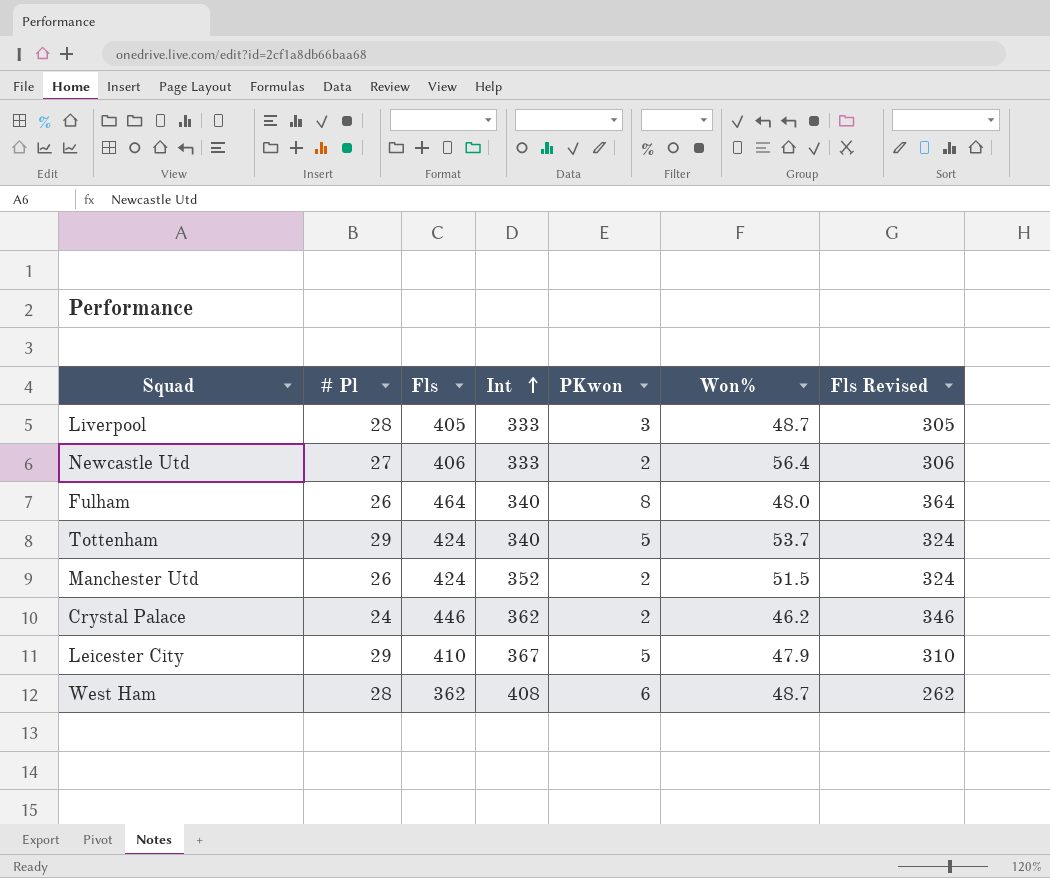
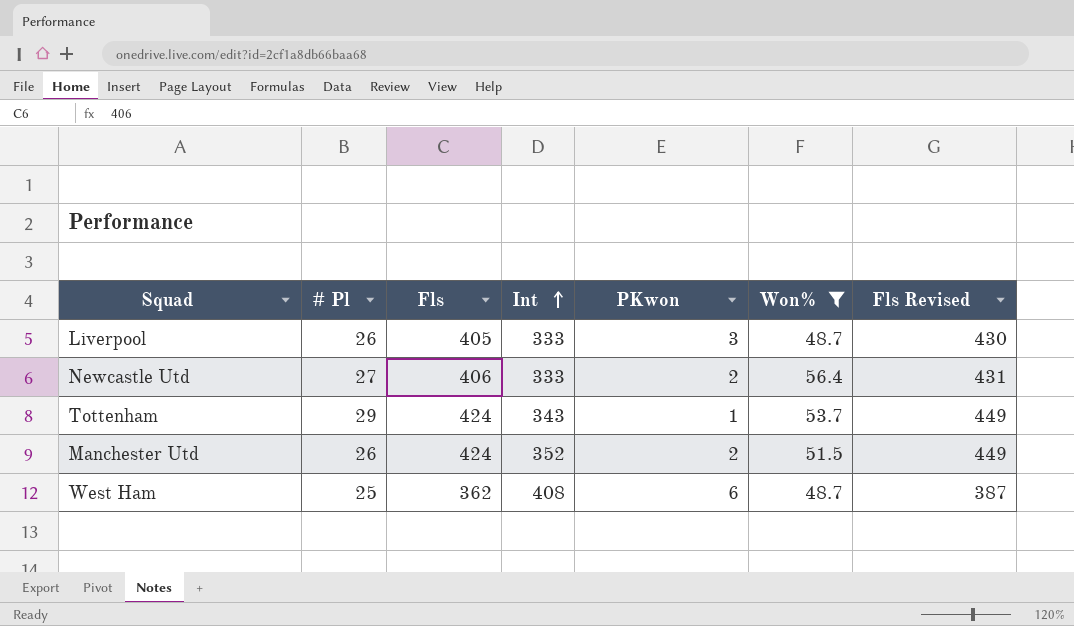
filter: none -> Won% >= 48.7
column Fls Revised | formula: [Fls] - 100 -> [Fls] + 25
Liverpool | # Pl: 28 -> 26
Tottenham | Int: 340 -> 343
Tottenham | PKwon: 5 -> 1
West Ham | # Pl: 28 -> 25

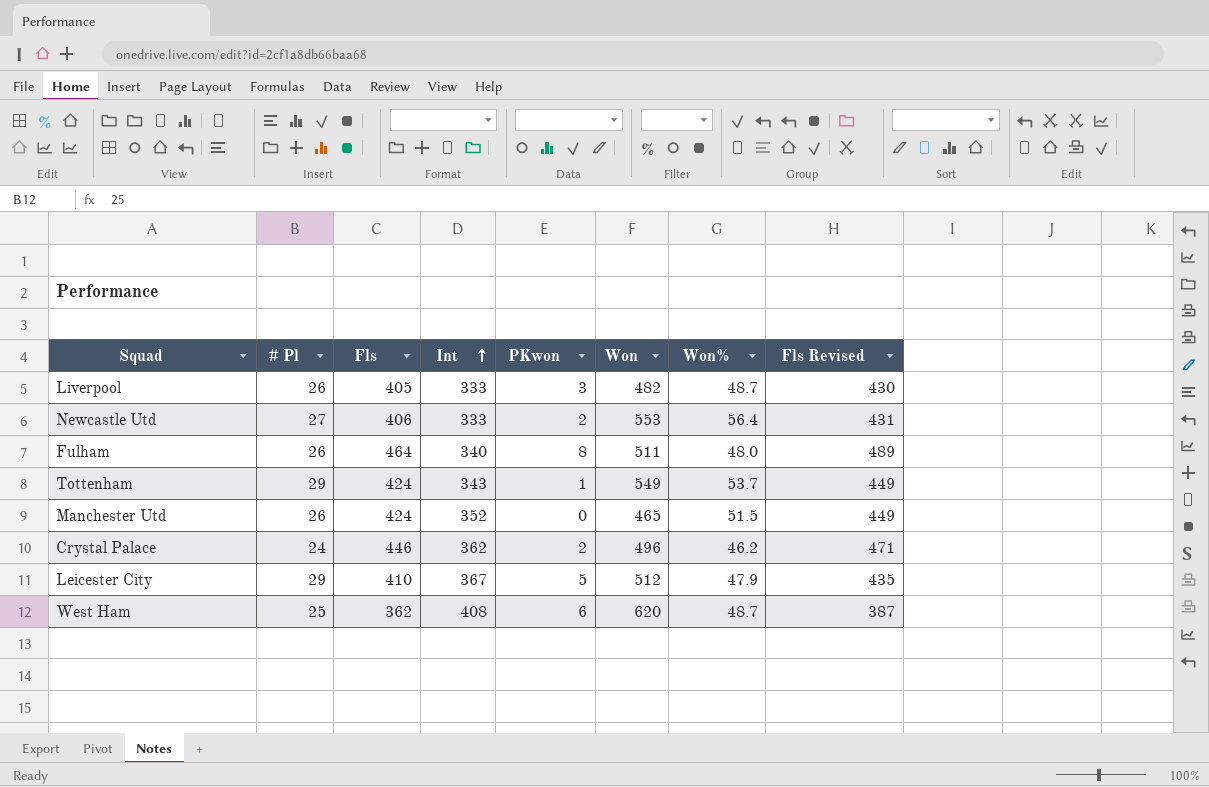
filter: Won% >= 48.7 -> none
column Won | position: none -> 6
Manchester Utd | PKwon: 2 -> 0

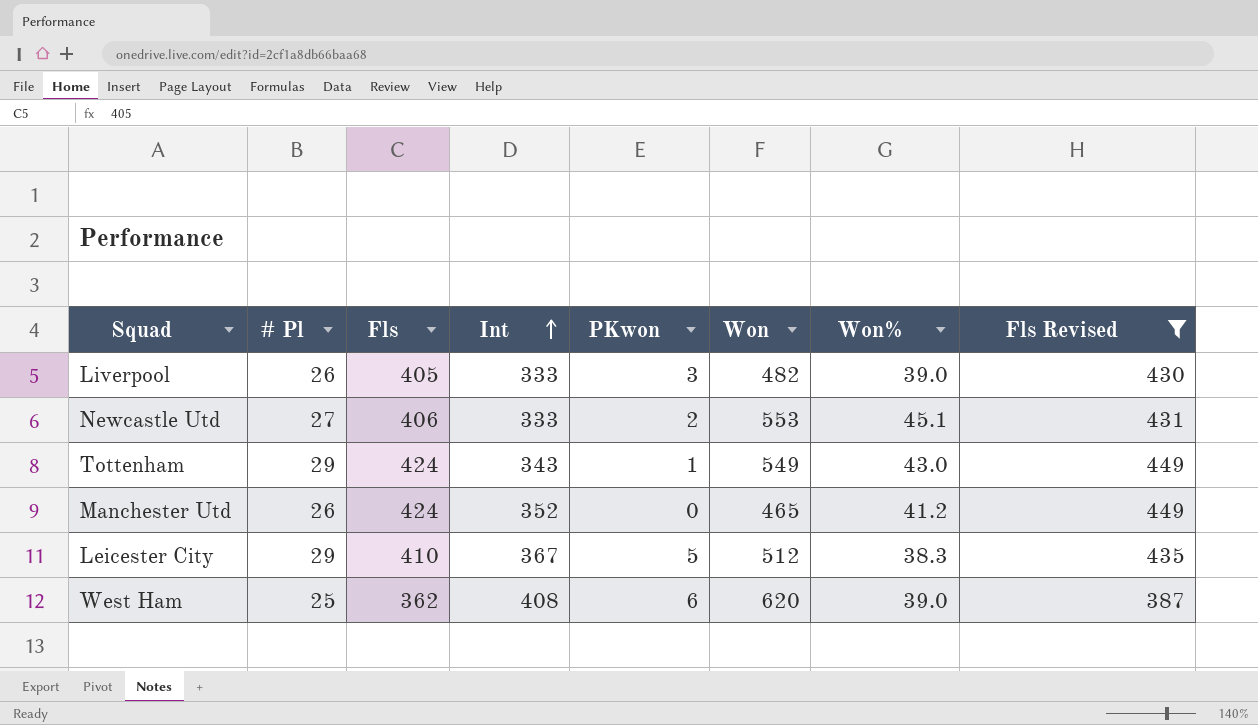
filter: none -> Fls Revised <= 449
Liverpool | Won%: 48.7 -> 39.0
Newcastle Utd | Won%: 56.4 -> 45.1
Tottenham | Won%: 53.7 -> 43.0
Manchester Utd | Won%: 51.5 -> 41.2
Leicester City | Won%: 47.9 -> 38.3
West Ham | Won%: 48.7 -> 39.0

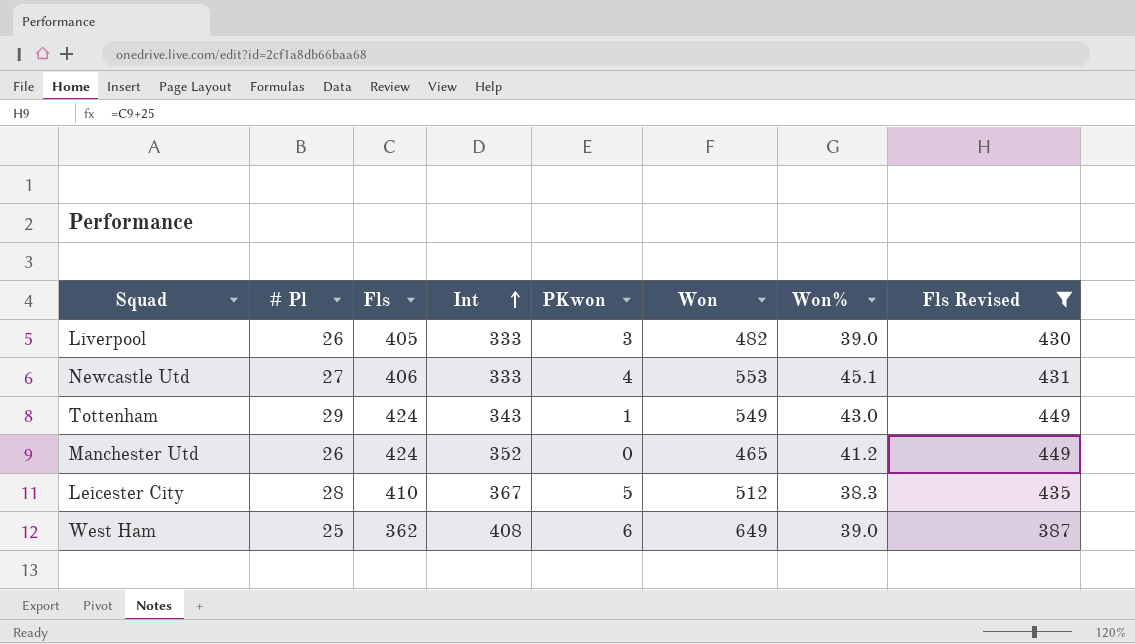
Newcastle Utd | PKwon: 2 -> 4
Leicester City | # Pl: 29 -> 28
West Ham | Won: 620 -> 649

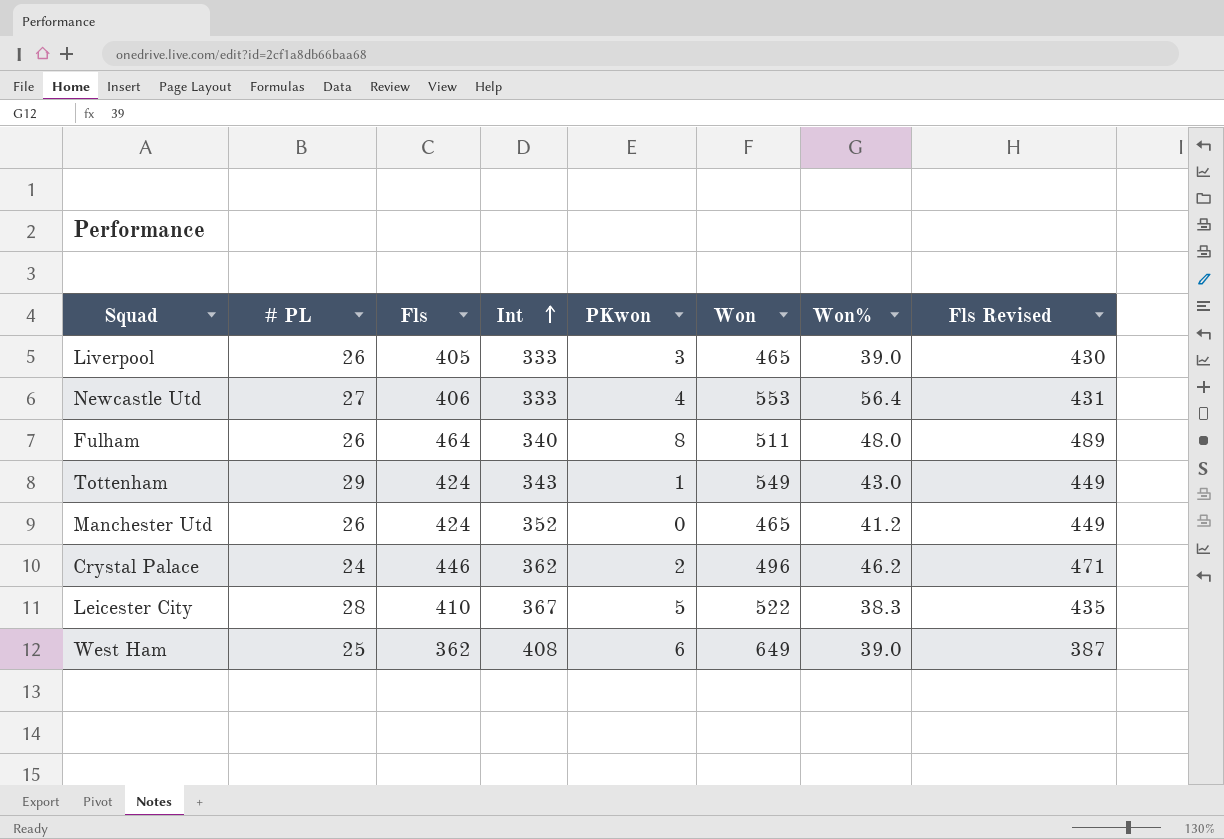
filter: Fls Revised <= 449 -> none
column name: # Pl -> # PL
Liverpool | Won: 482 -> 465
Newcastle Utd | Won%: 45.1 -> 56.4
Leicester City | Won: 512 -> 522

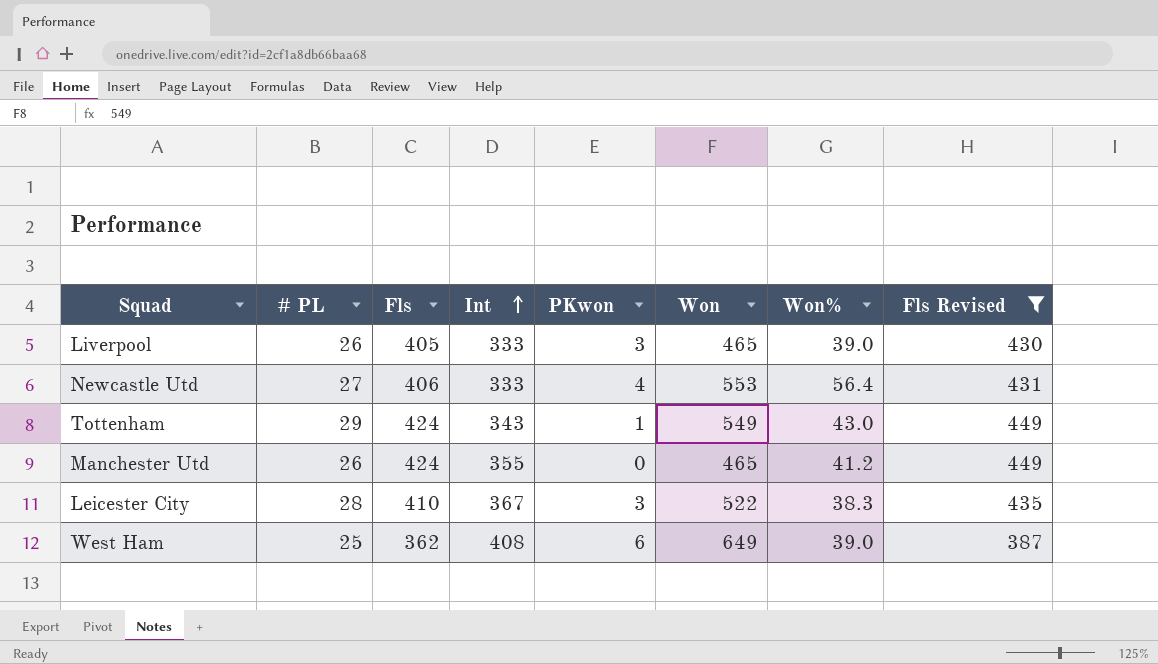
filter: none -> Fls Revised <= 449
Manchester Utd | Int: 352 -> 355
Leicester City | PKwon: 5 -> 3

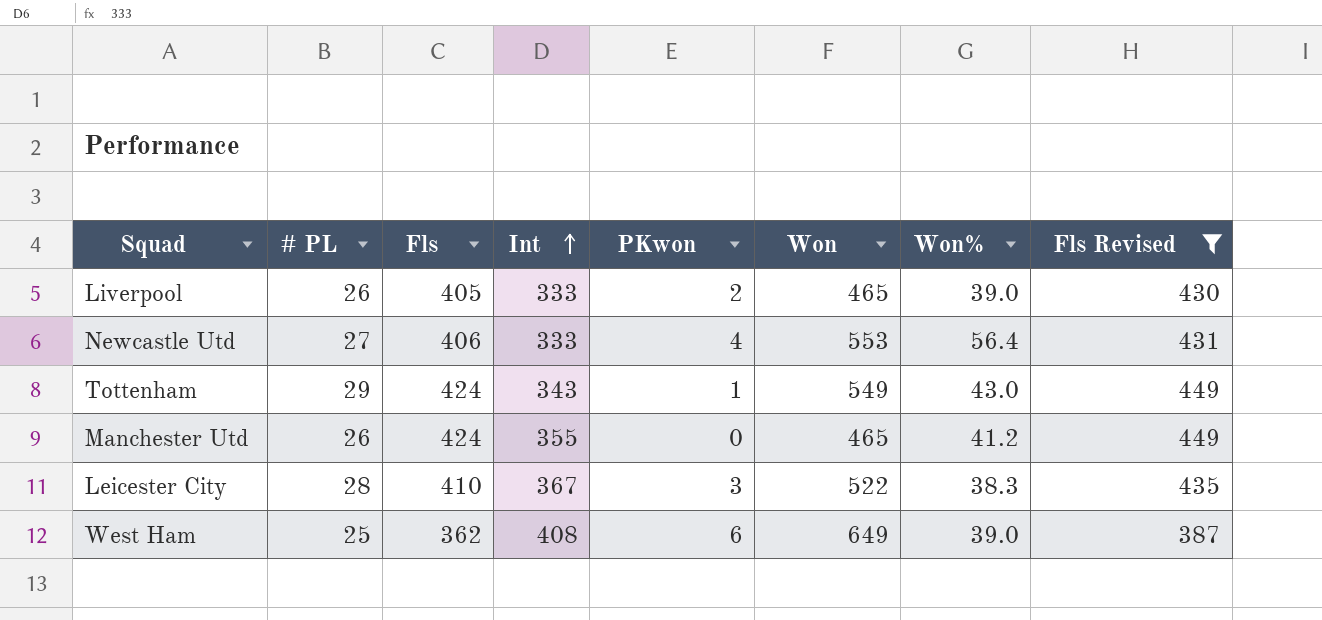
Liverpool | PKwon: 3 -> 2

